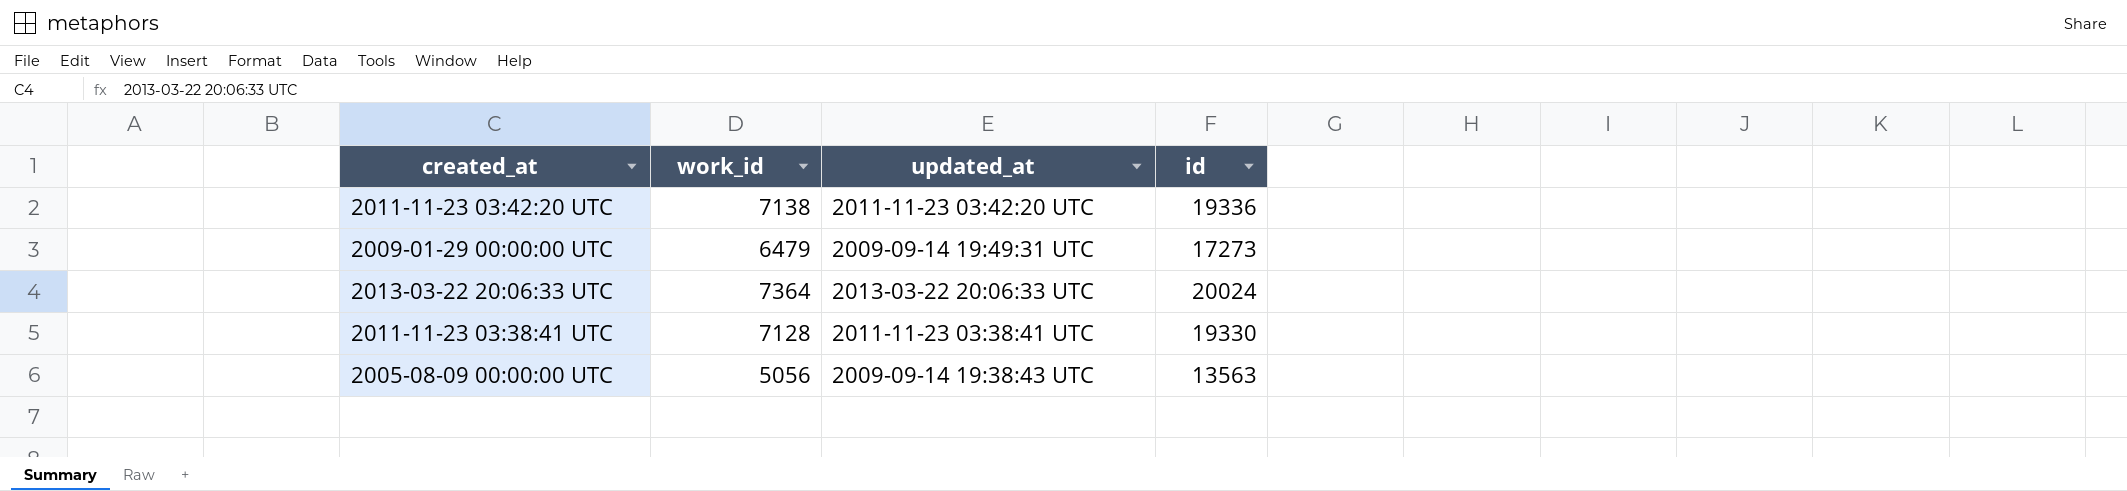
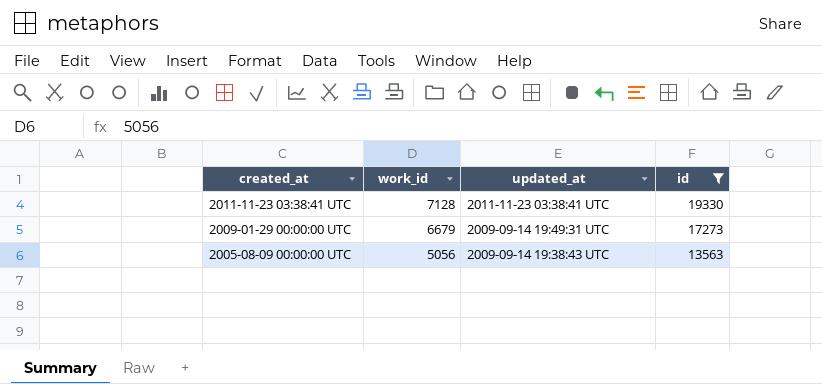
filter: none -> id <= 19330
row order: none -> created_at descending
2009-01-29 00:00:00 UTC | work_id: 6479 -> 6679

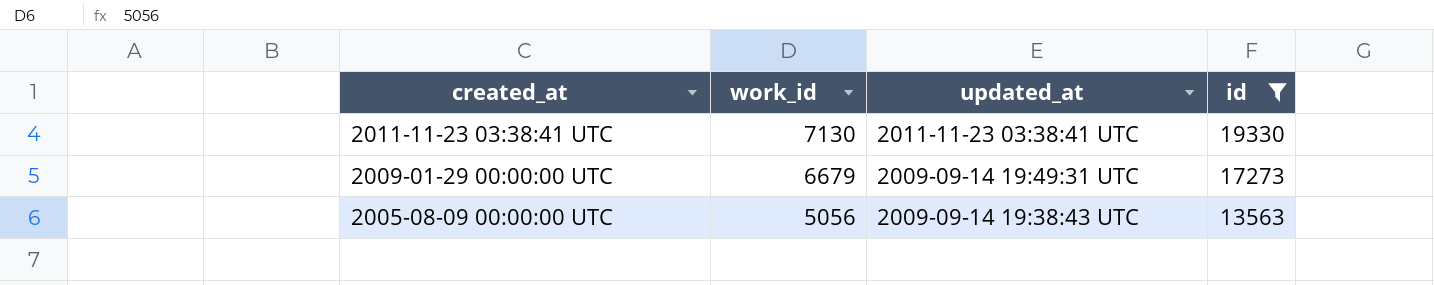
2011-11-23 03:38:41 UTC | work_id: 7128 -> 7130

